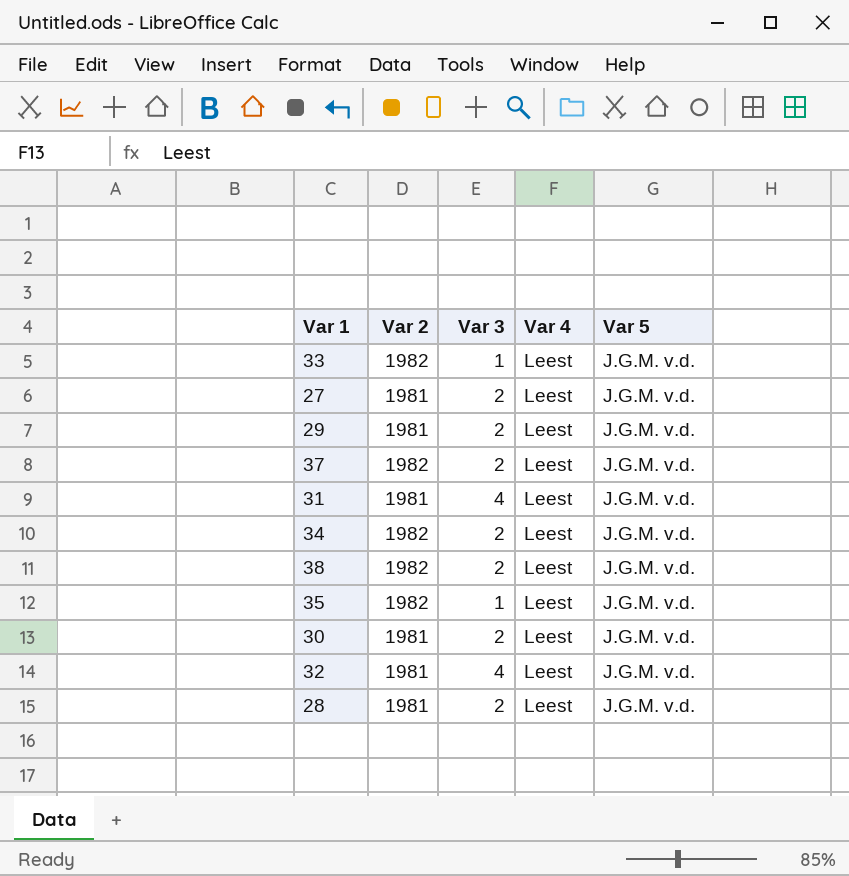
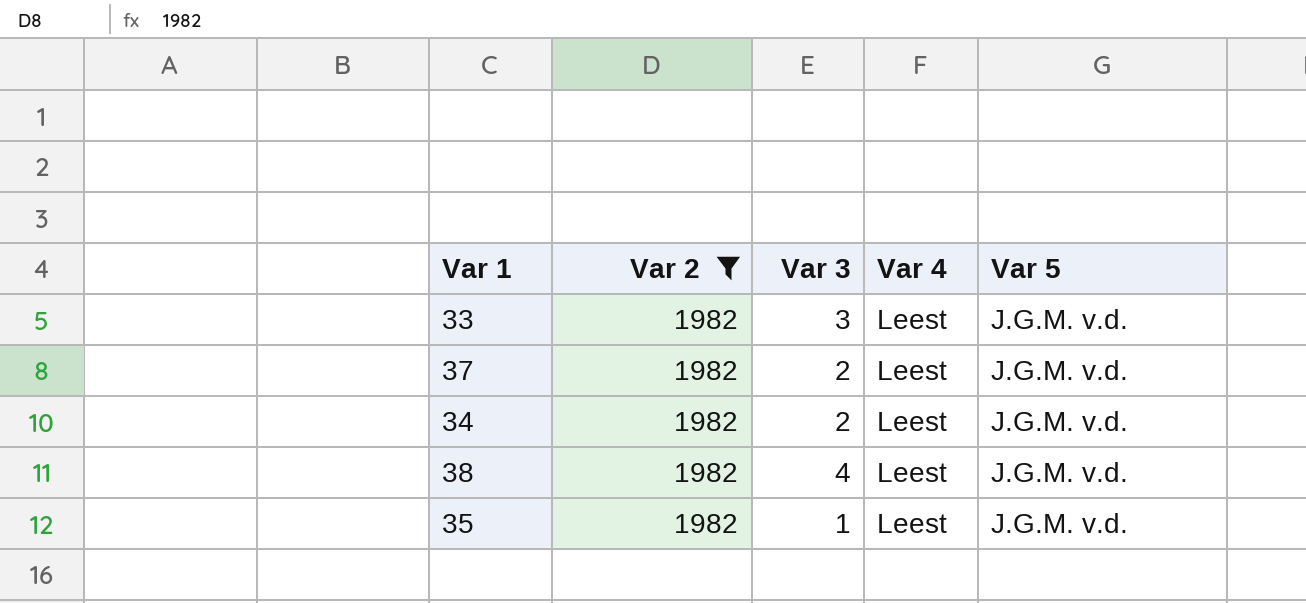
filter: none -> Var 2 = 1982
33 | Var 3: 1 -> 3
38 | Var 3: 2 -> 4

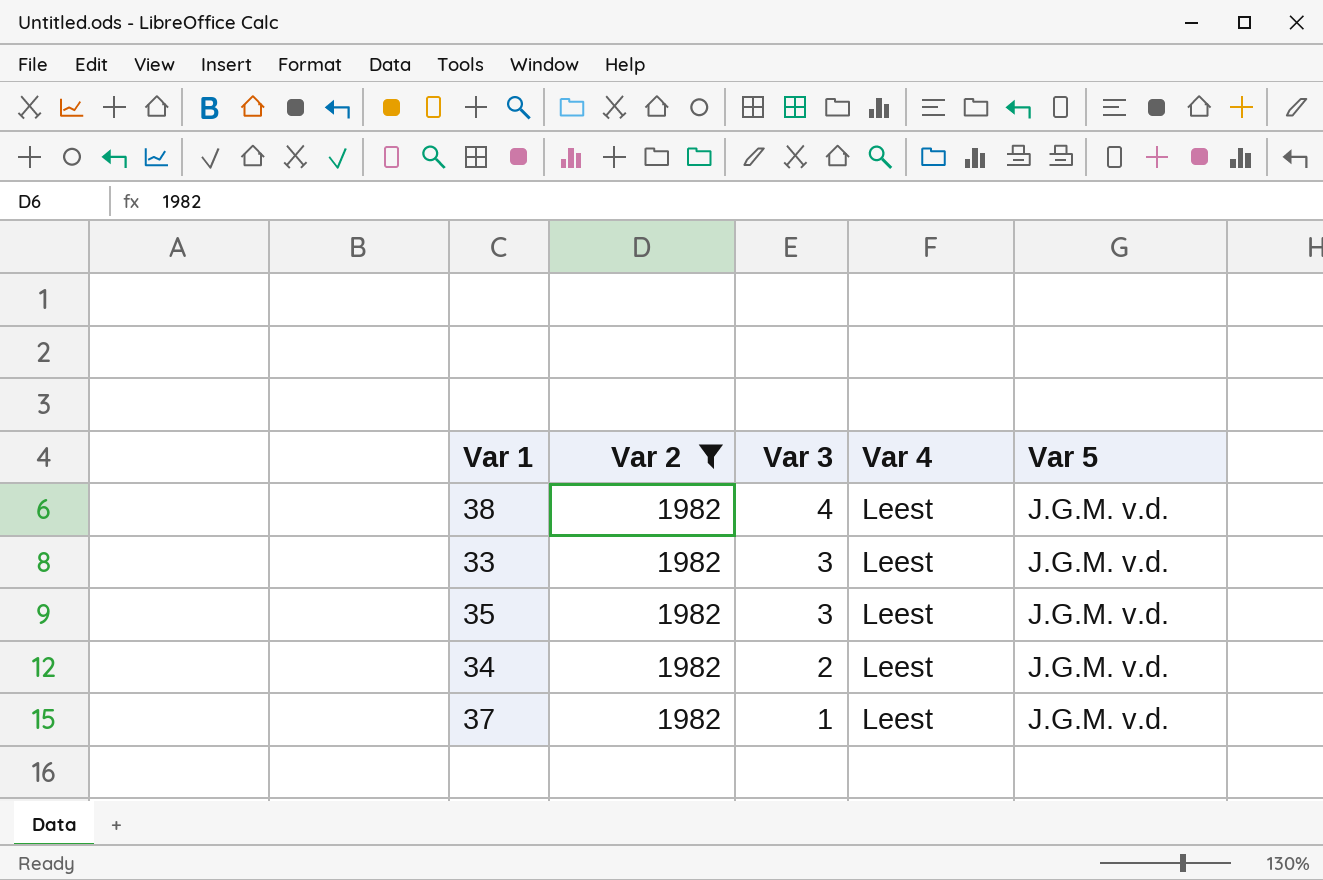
row order: none -> Var 3 descending
35 | Var 3: 1 -> 3
37 | Var 3: 2 -> 1

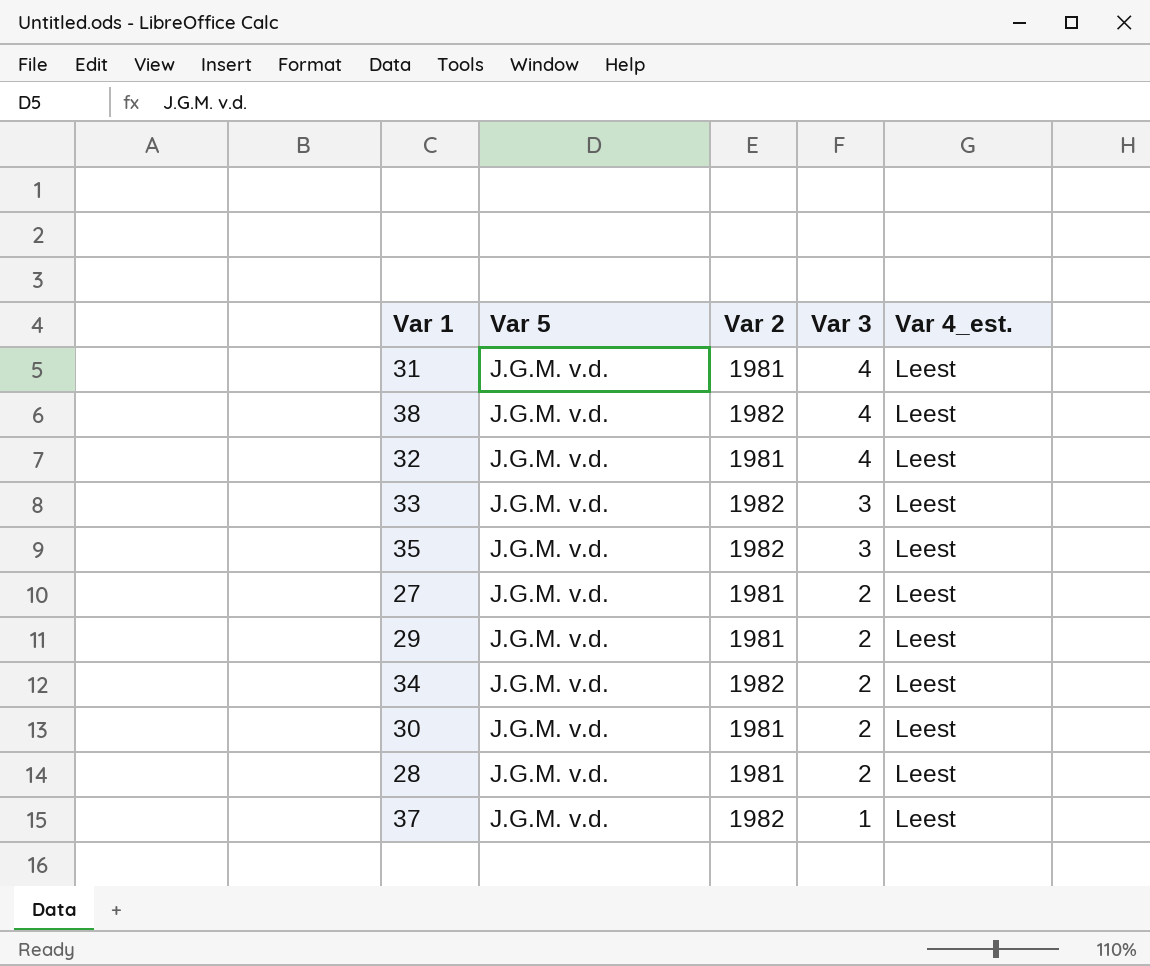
filter: Var 2 = 1982 -> none
column Var 5 | position: 5 -> 2
column name: Var 4 -> Var 4_est.

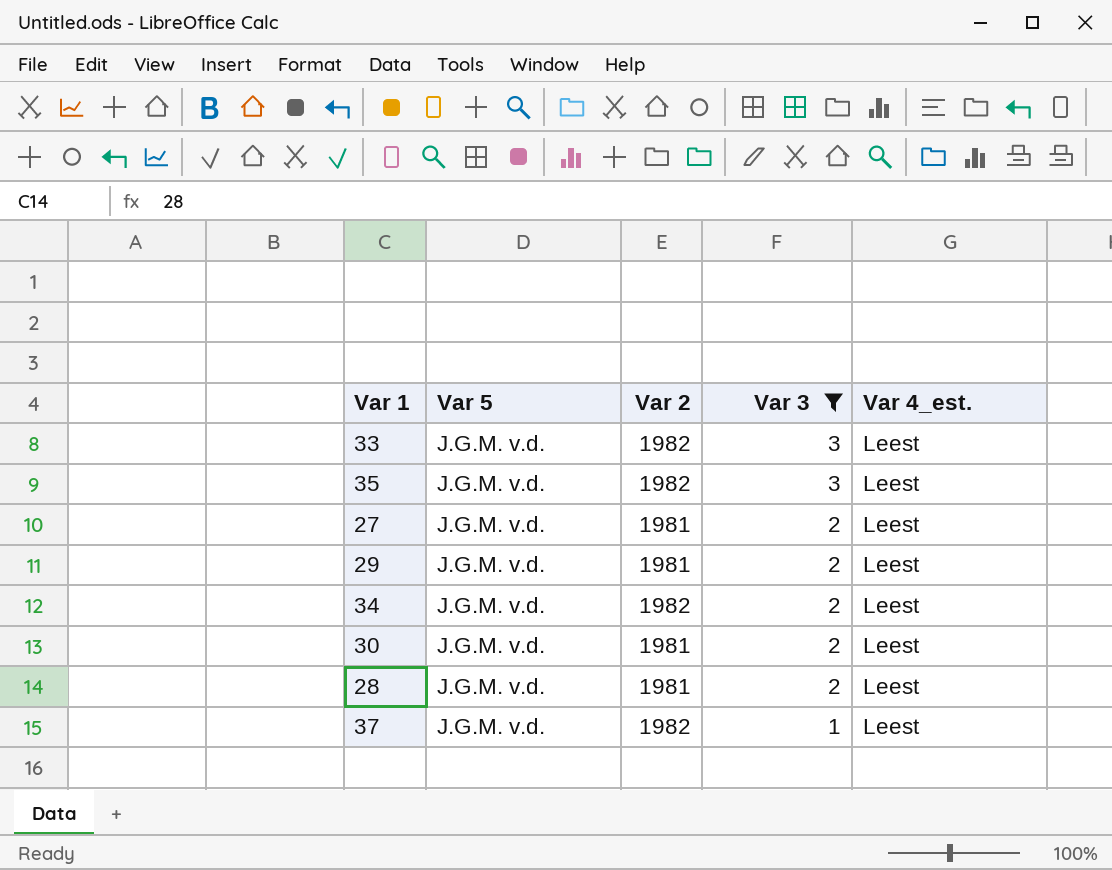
filter: none -> Var 3 != 4

